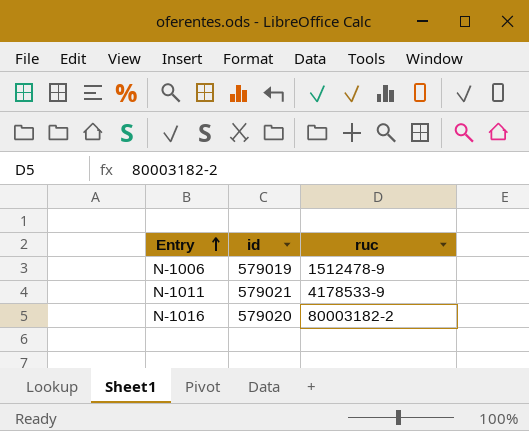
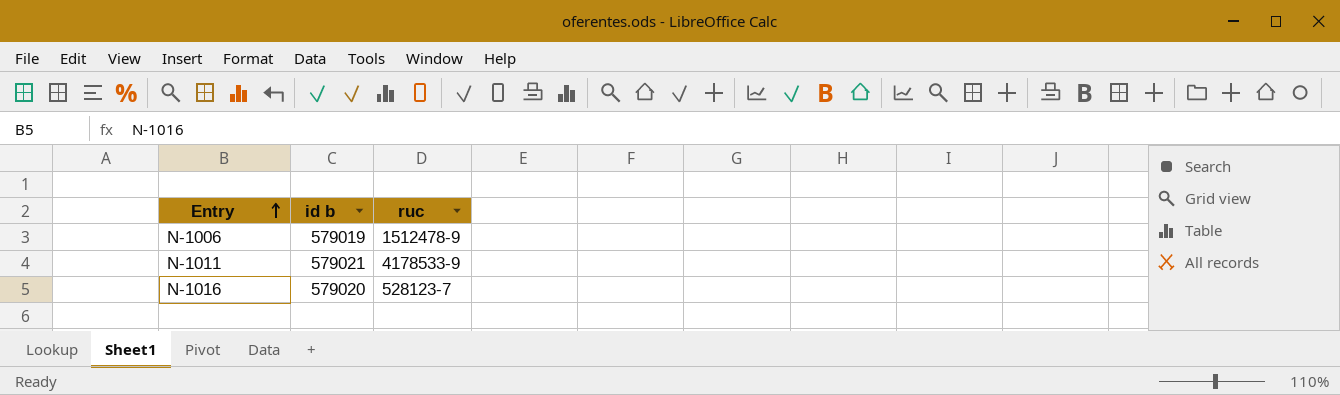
column name: id -> id b
N-1016 | ruc: 80003182-2 -> 528123-7

